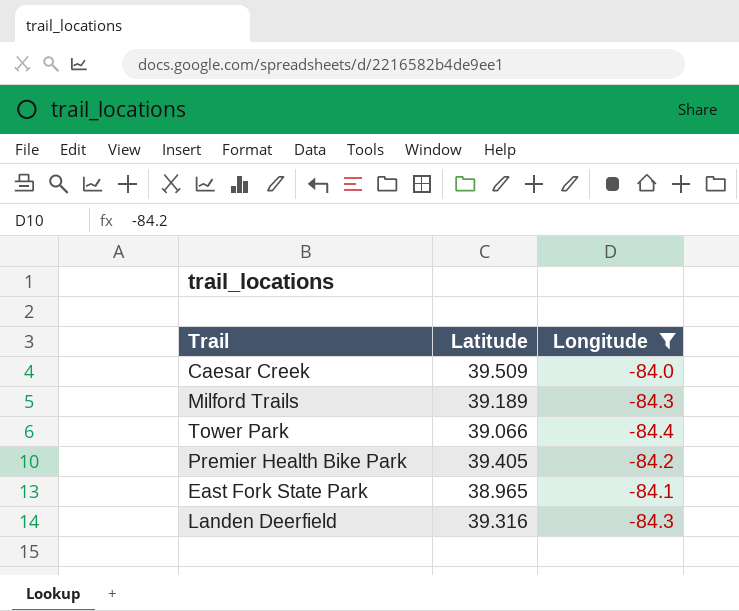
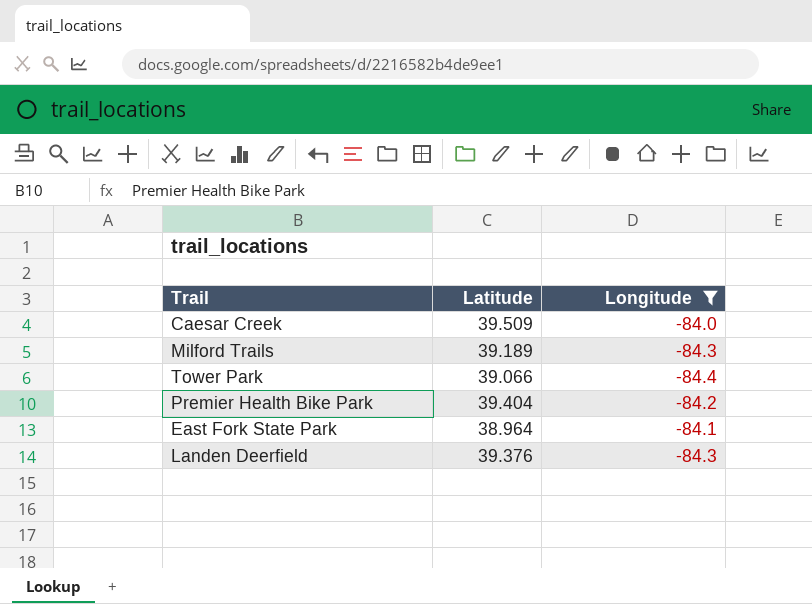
Premier Health Bike Park | Latitude: 39.405 -> 39.404
East Fork State Park | Latitude: 38.965 -> 38.964
Landen Deerfield | Latitude: 39.316 -> 39.376

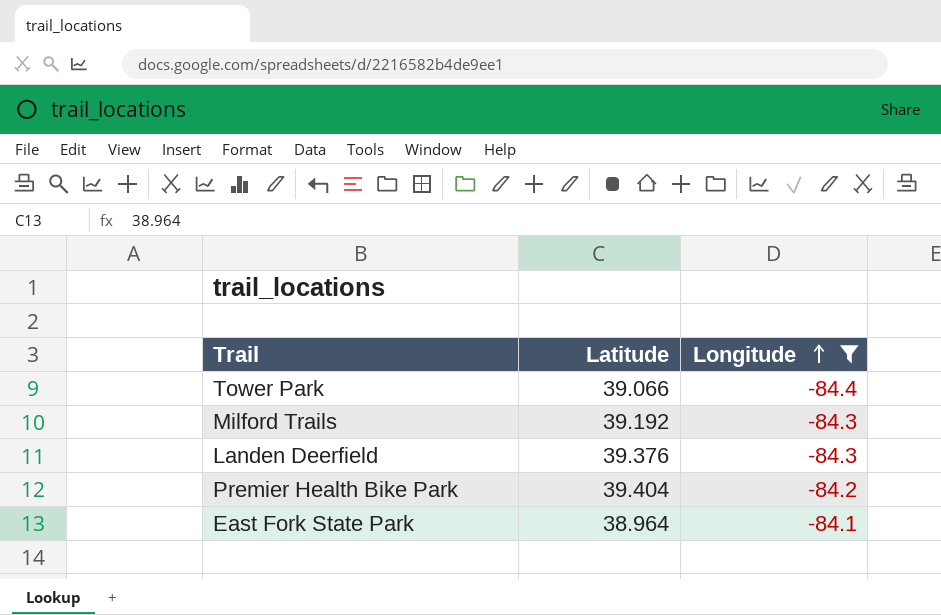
row order: none -> Longitude ascending
row Caesar Creek: 39.509 | -84.0 -> none
Milford Trails | Latitude: 39.189 -> 39.192

